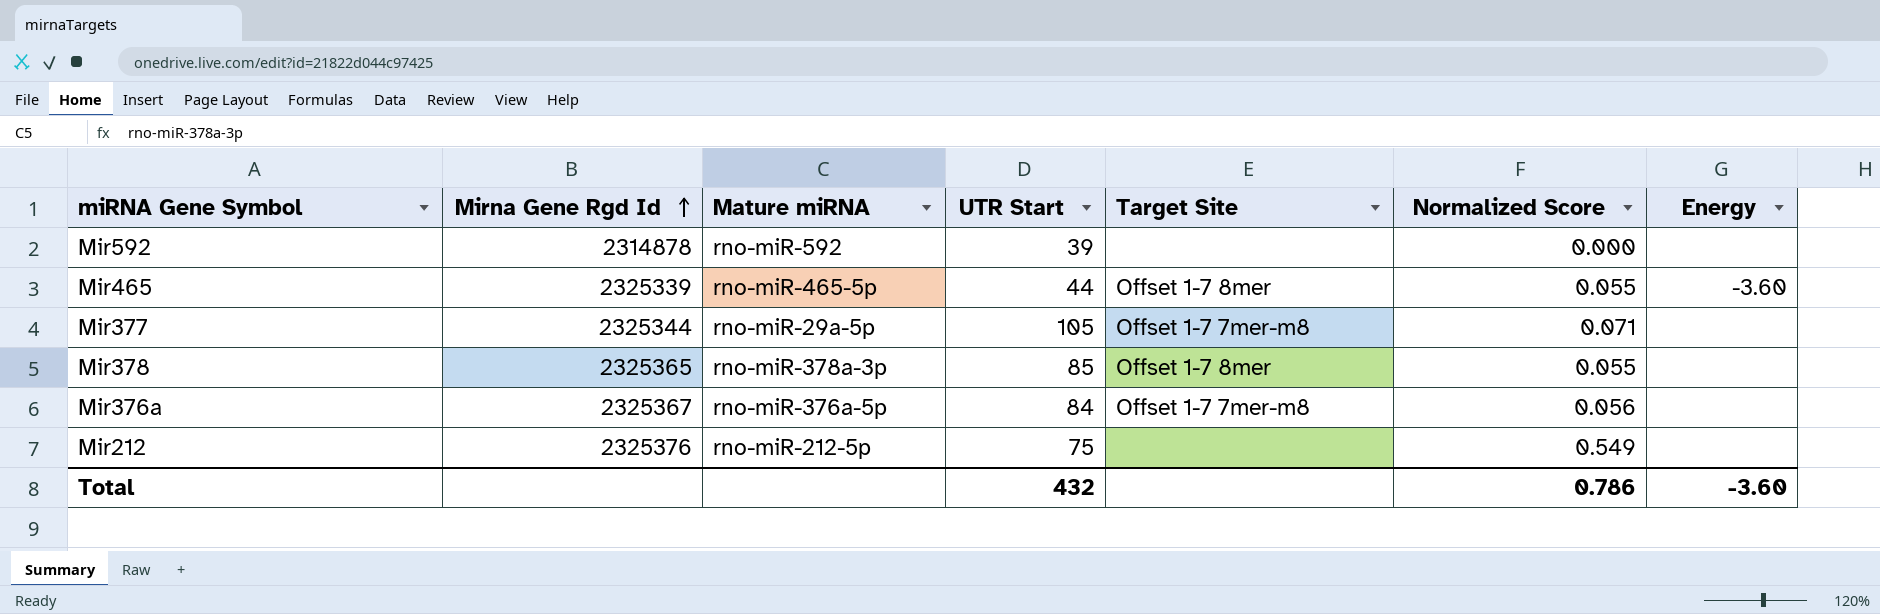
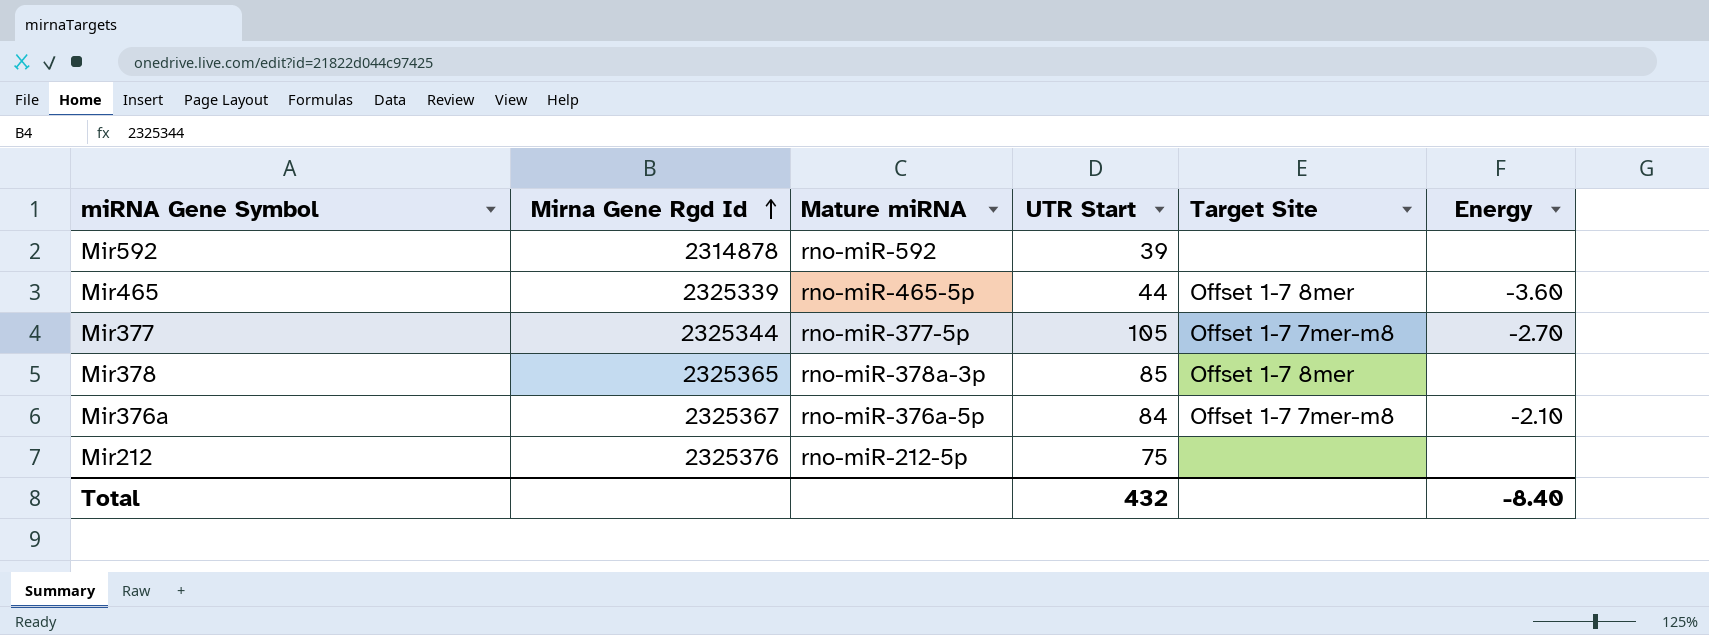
column Normalized Score | position: 6 -> none
Mir377 | Mature miRNA: rno-miR-29a-5p -> rno-miR-377-5p
Mir377 | Energy: none -> -2.70
Mir376a | Energy: none -> -2.10
Total | Energy: -3.60 -> -8.40

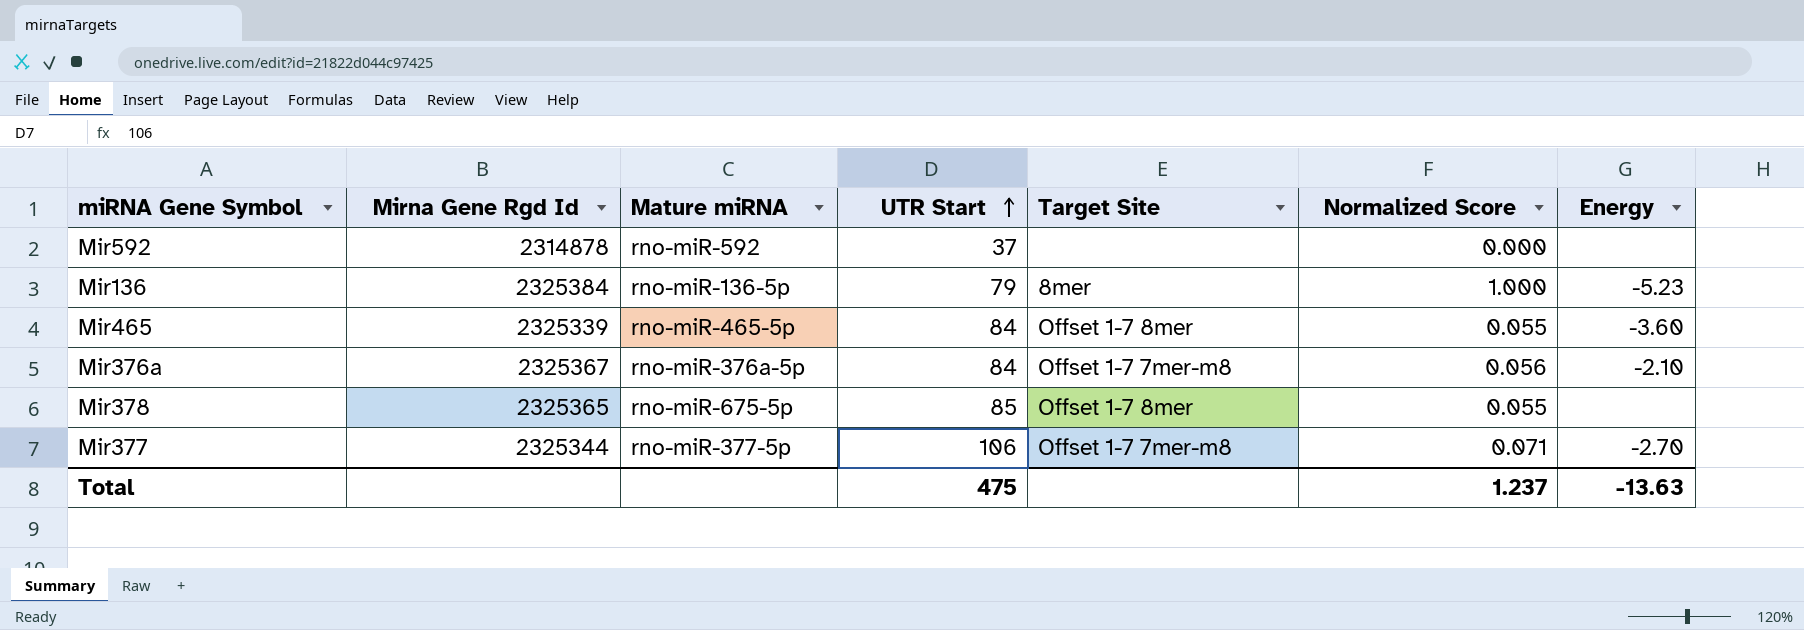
row order: Mirna Gene Rgd Id ascending -> UTR Start ascending
column Normalized Score | position: none -> 6
row Mir212: 2325376 | rno-miR-212-5p | 75 | none | none -> none
Mir592 | UTR Start: 39 -> 37
row Mir136: none -> 2325384 | rno-miR-136-5p | 79 | 8mer | 1.000 | -5.23
Mir465 | UTR Start: 44 -> 84
Mir378 | Mature miRNA: rno-miR-378a-3p -> rno-miR-675-5p
Mir377 | UTR Start: 105 -> 106
Total | UTR Start: 432 -> 475
Total | Energy: -8.40 -> -13.63

